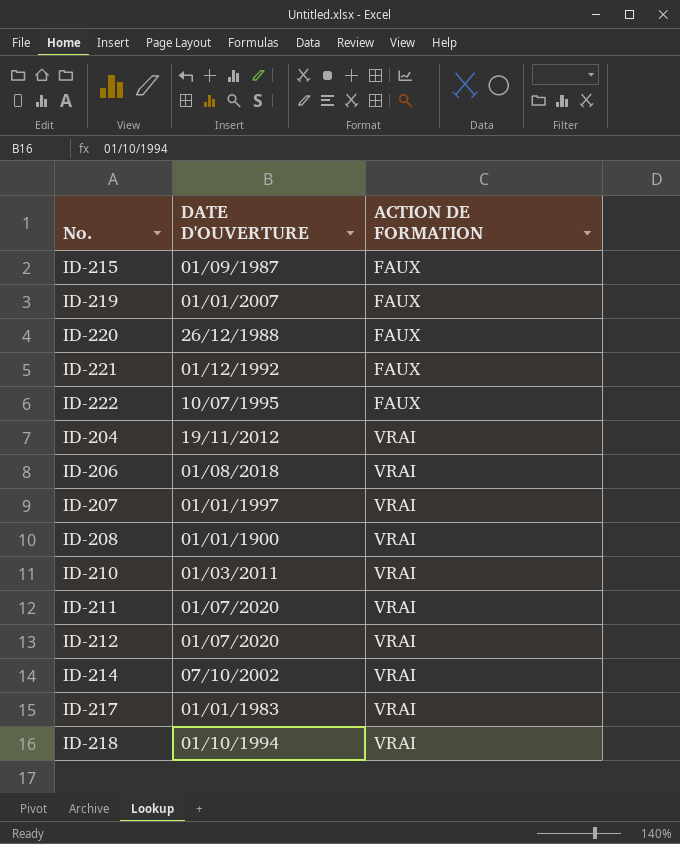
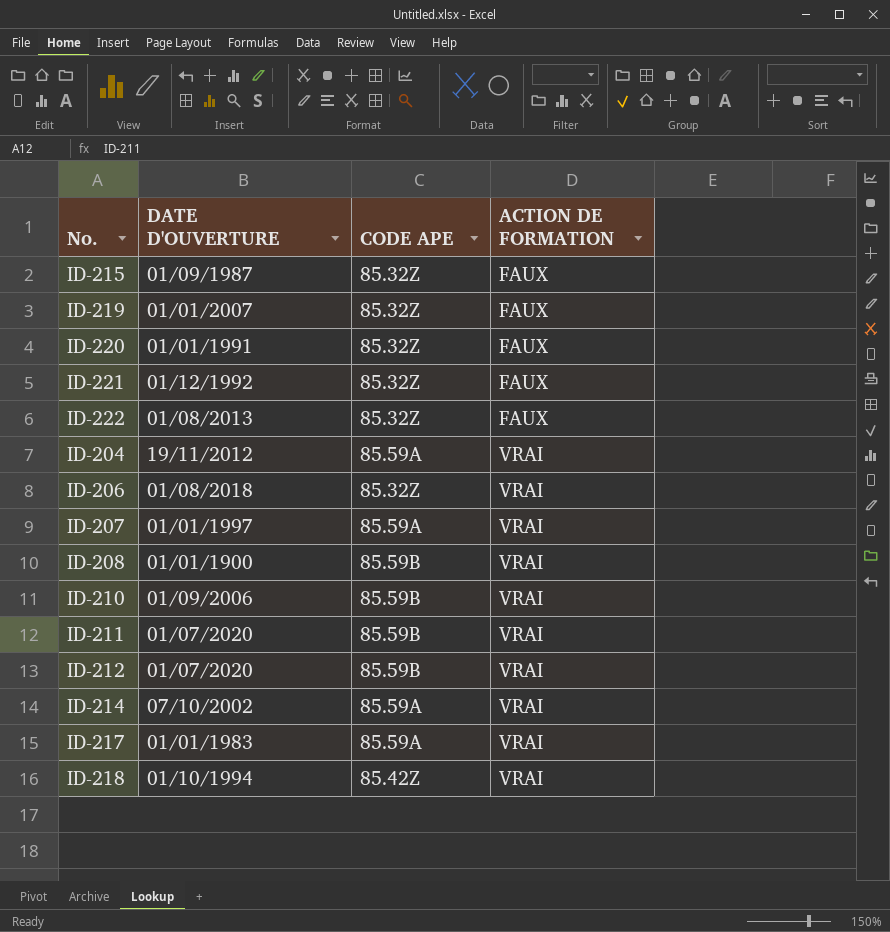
column CODE APE | position: none -> 3
ID-220 | DATE D'OUVERTURE: 26/12/1988 -> 01/01/1991
ID-222 | DATE D'OUVERTURE: 10/07/1995 -> 01/08/2013
ID-210 | DATE D'OUVERTURE: 01/03/2011 -> 01/09/2006

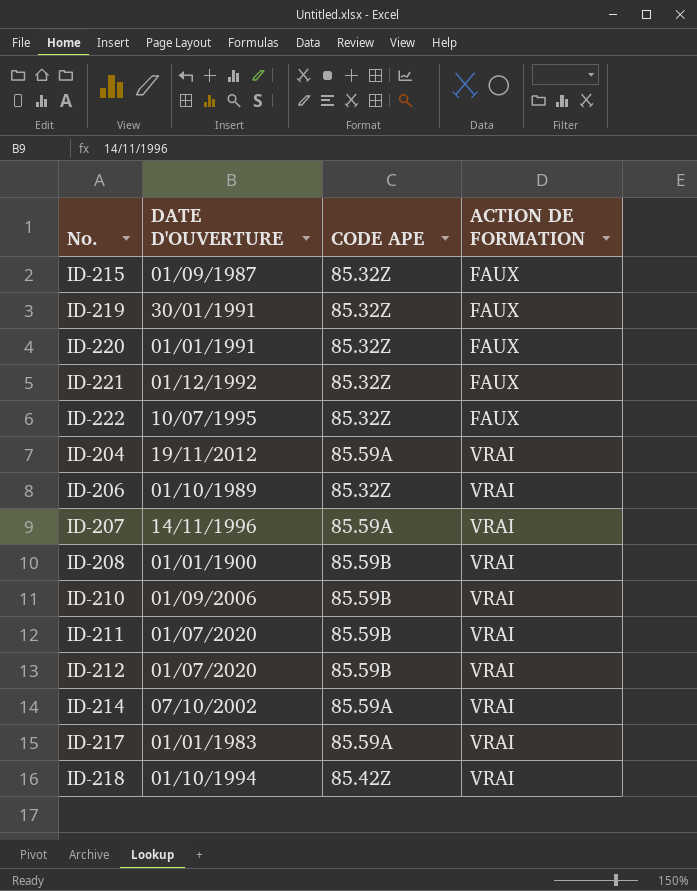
ID-219 | DATE D'OUVERTURE: 01/01/2007 -> 30/01/1991
ID-222 | DATE D'OUVERTURE: 01/08/2013 -> 10/07/1995
ID-206 | DATE D'OUVERTURE: 01/08/2018 -> 01/10/1989
ID-207 | DATE D'OUVERTURE: 01/01/1997 -> 14/11/1996

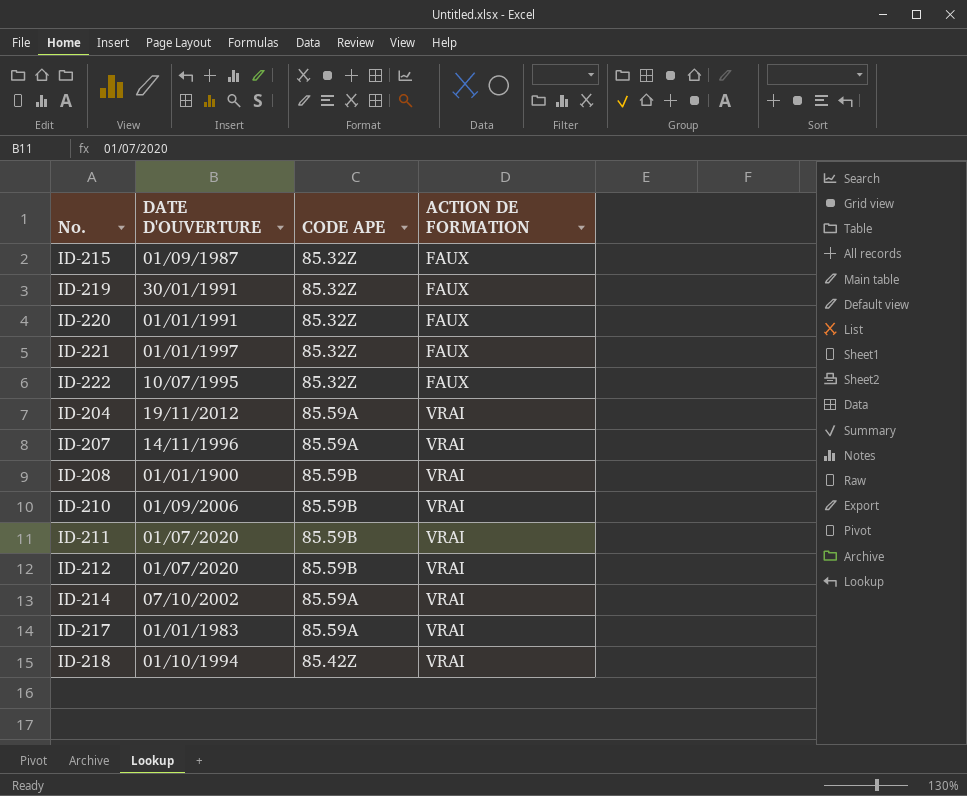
row ID-206: 01/10/1989 | 85.32Z | VRAI -> none
ID-221 | DATE D'OUVERTURE: 01/12/1992 -> 01/01/1997

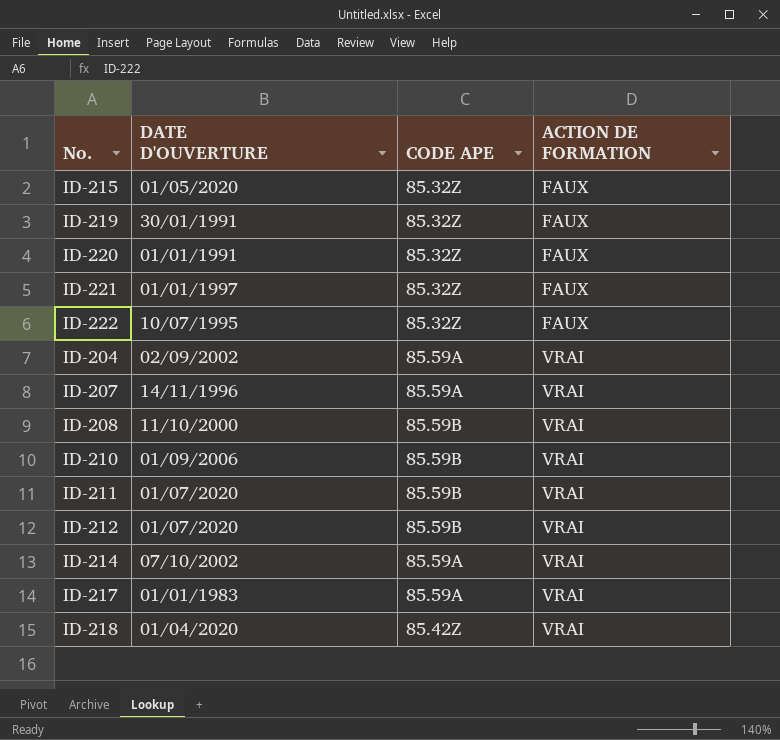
ID-215 | DATE D'OUVERTURE: 01/09/1987 -> 01/05/2020
ID-204 | DATE D'OUVERTURE: 19/11/2012 -> 02/09/2002
ID-208 | DATE D'OUVERTURE: 01/01/1900 -> 11/10/2000
ID-218 | DATE D'OUVERTURE: 01/10/1994 -> 01/04/2020

